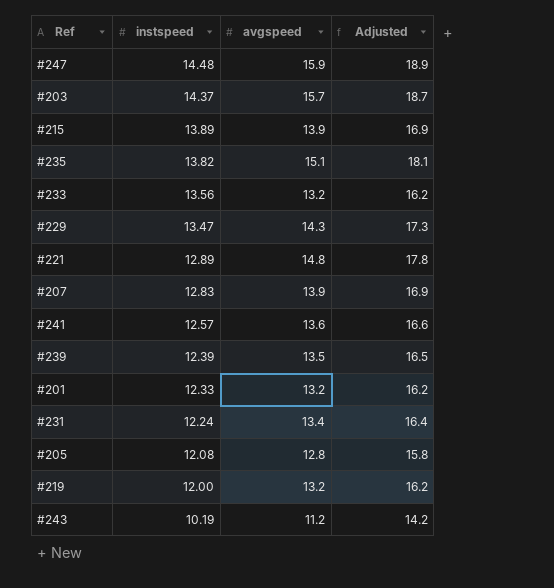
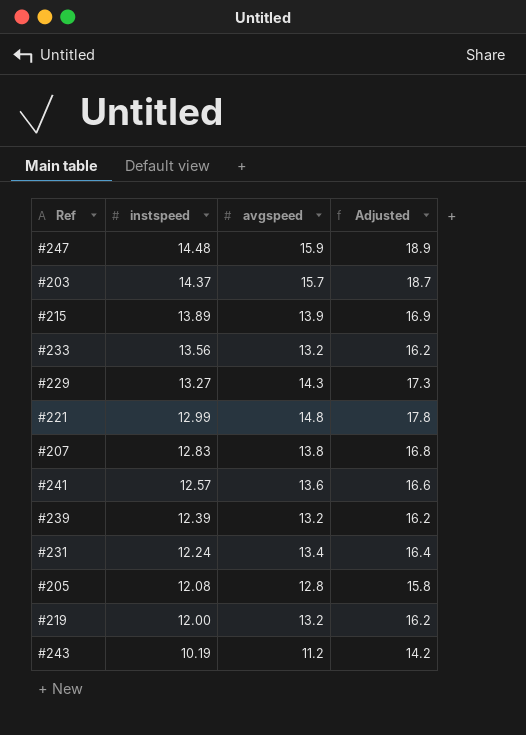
row #235: 13.82 | 15.1 | 18.1 -> none
row #201: 12.33 | 13.2 | 16.2 -> none
#229 | instspeed: 13.47 -> 13.27
#221 | instspeed: 12.89 -> 12.99
#207 | avgspeed: 13.9 -> 13.8
#207 | Adjusted: 16.9 -> 16.8
#239 | avgspeed: 13.5 -> 13.2
#239 | Adjusted: 16.5 -> 16.2

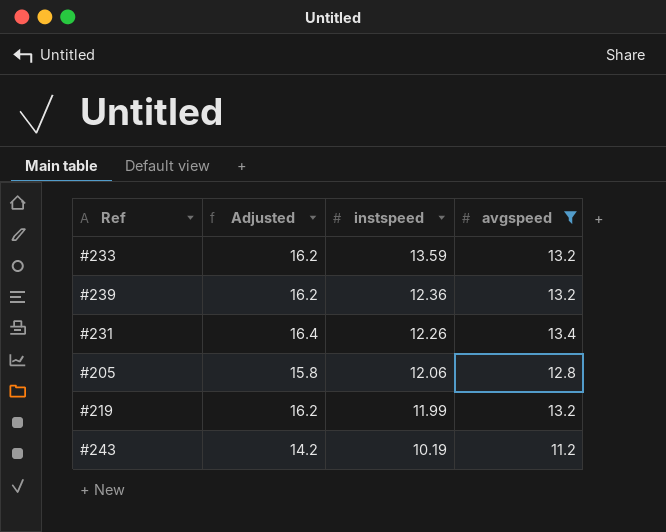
filter: none -> avgspeed <= 13.4
column Adjusted | position: 4 -> 2
#233 | instspeed: 13.56 -> 13.59
#239 | instspeed: 12.39 -> 12.36
#231 | instspeed: 12.24 -> 12.26
#205 | instspeed: 12.08 -> 12.06
#219 | instspeed: 12.00 -> 11.99

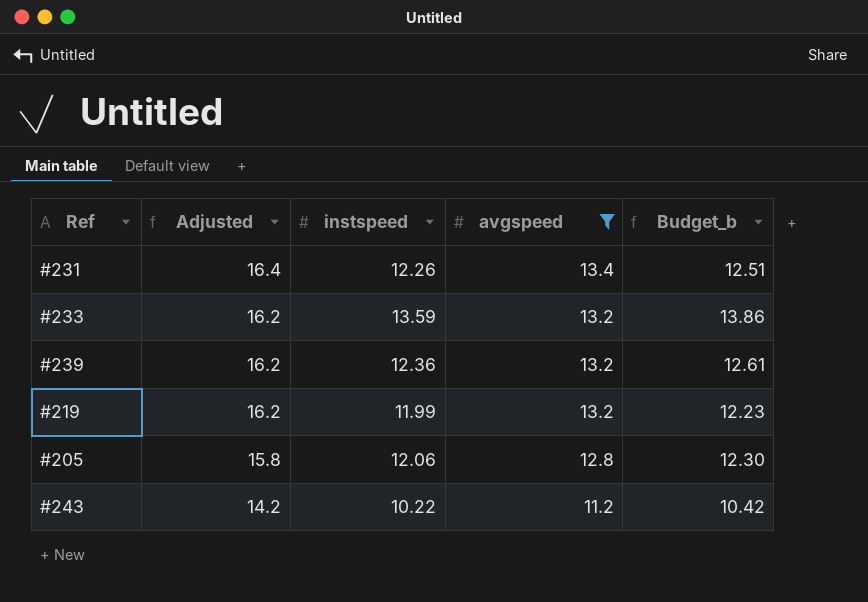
row order: instspeed descending -> Adjusted descending
column Budget_b | formula: none -> [instspeed] * 1.02
#243 | instspeed: 10.19 -> 10.22

